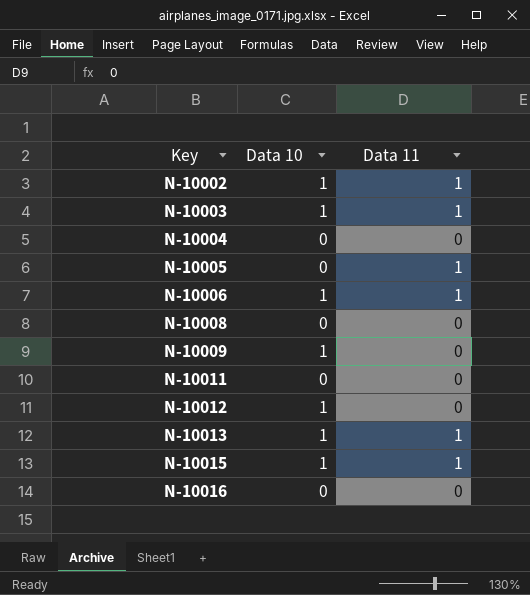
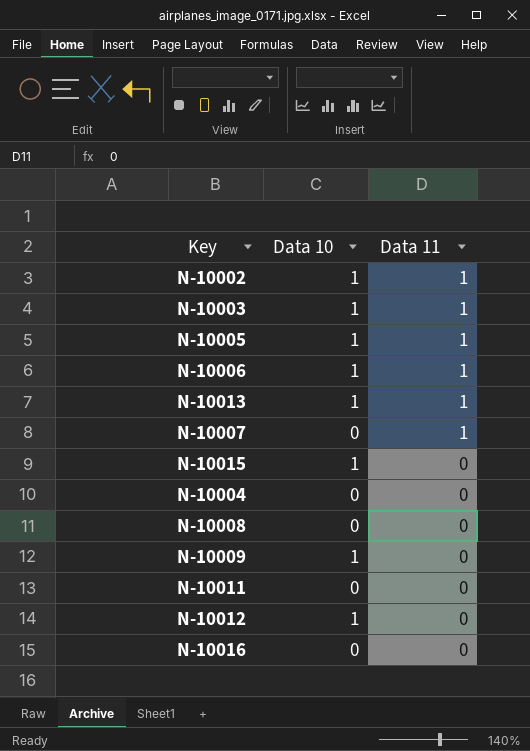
row order: Key ascending -> Data 11 descending
N-10005 | Data 10: 0 -> 1
row N-10007: none -> 0 | 1
N-10015 | Data 11: 1 -> 0

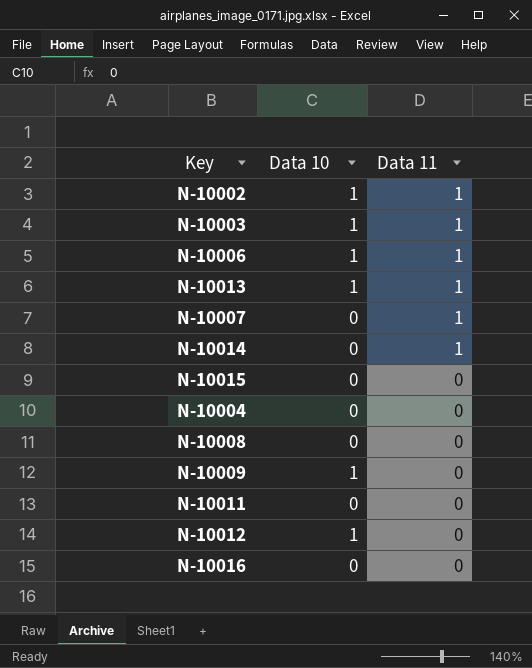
row N-10005: 1 | 1 -> none
row N-10014: none -> 0 | 1
N-10015 | Data 10: 1 -> 0

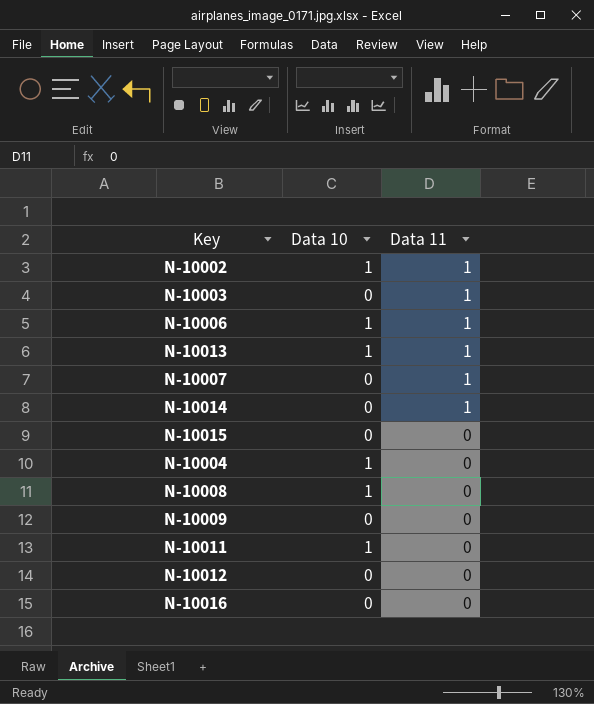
N-10003 | Data 10: 1 -> 0
N-10004 | Data 10: 0 -> 1
N-10008 | Data 10: 0 -> 1
N-10009 | Data 10: 1 -> 0
N-10011 | Data 10: 0 -> 1
N-10012 | Data 10: 1 -> 0

